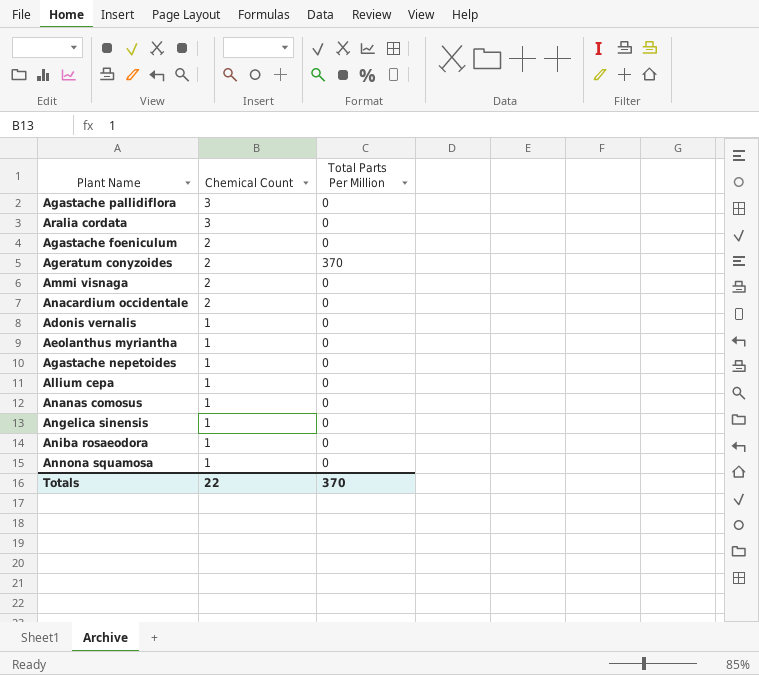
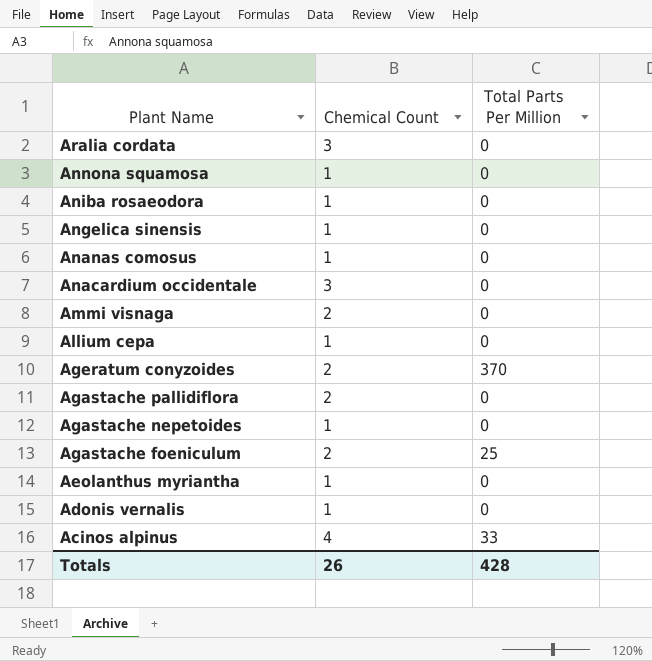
row order: Chemical Count descending -> Plant Name descending
Anacardium occidentale | Chemical Count: 2 -> 3
Agastache pallidiflora | Chemical Count: 3 -> 2
Agastache foeniculum | Total Parts Per Million: 0 -> 25
row Acinos alpinus: none -> 4 | 33
Totals | Chemical Count: 22 -> 26
Totals | Total Parts Per Million: 370 -> 428

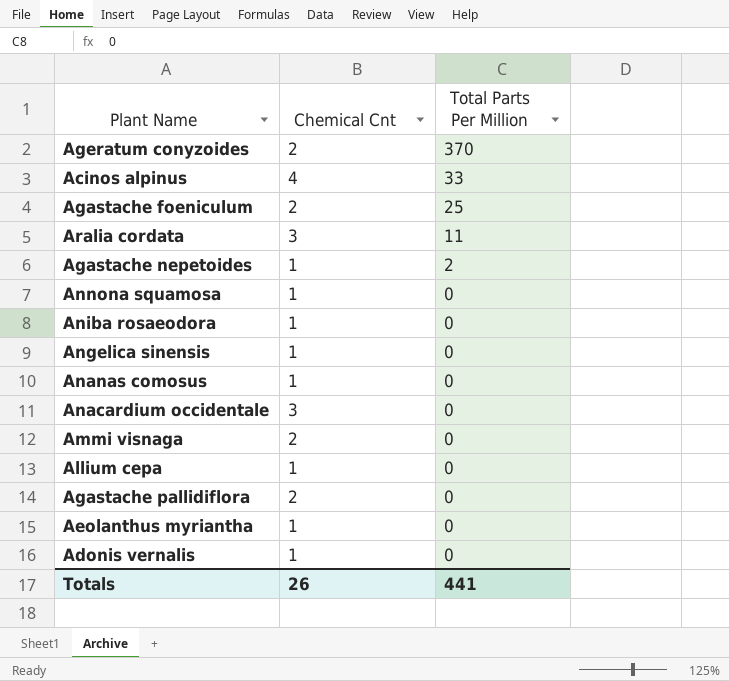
row order: Plant Name descending -> Total Parts Per Million descending
column name: Chemical Count -> Chemical Cnt
Aralia cordata | Total Parts Per Million: 0 -> 11
Agastache nepetoides | Total Parts Per Million: 0 -> 2
Totals | Total Parts Per Million: 428 -> 441

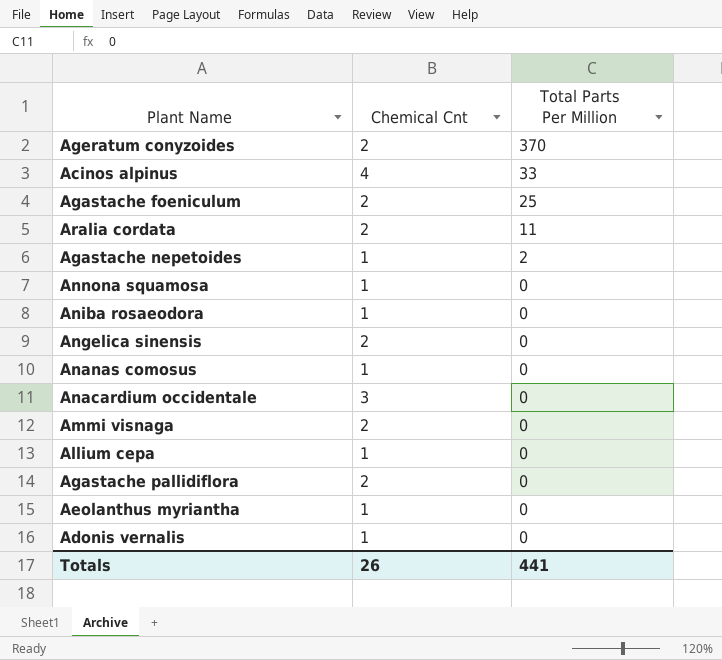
Aralia cordata | Chemical Cnt: 3 -> 2
Angelica sinensis | Chemical Cnt: 1 -> 2

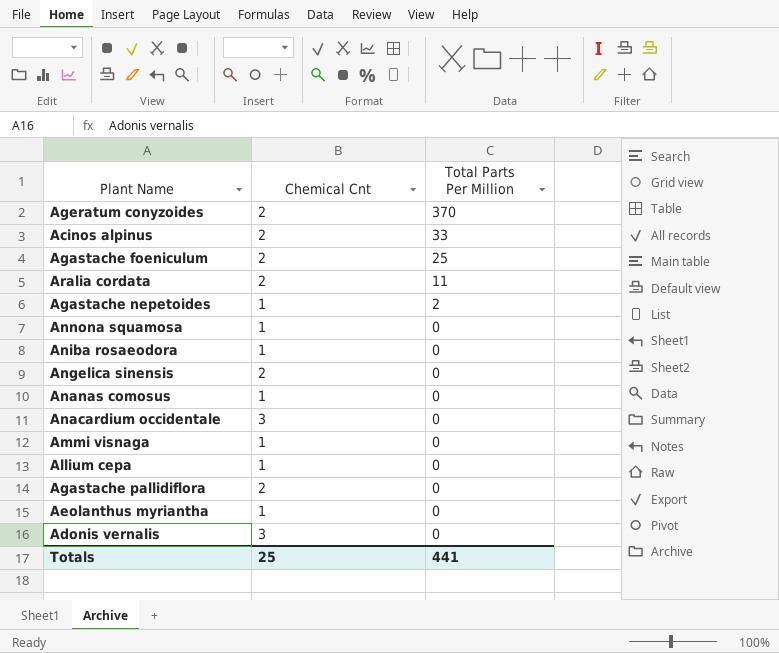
Acinos alpinus | Chemical Cnt: 4 -> 2
Ammi visnaga | Chemical Cnt: 2 -> 1
Adonis vernalis | Chemical Cnt: 1 -> 3
Totals | Chemical Cnt: 26 -> 25

